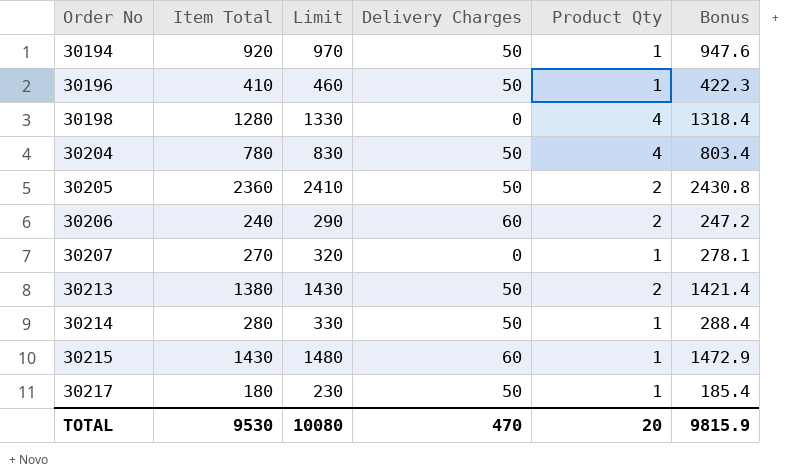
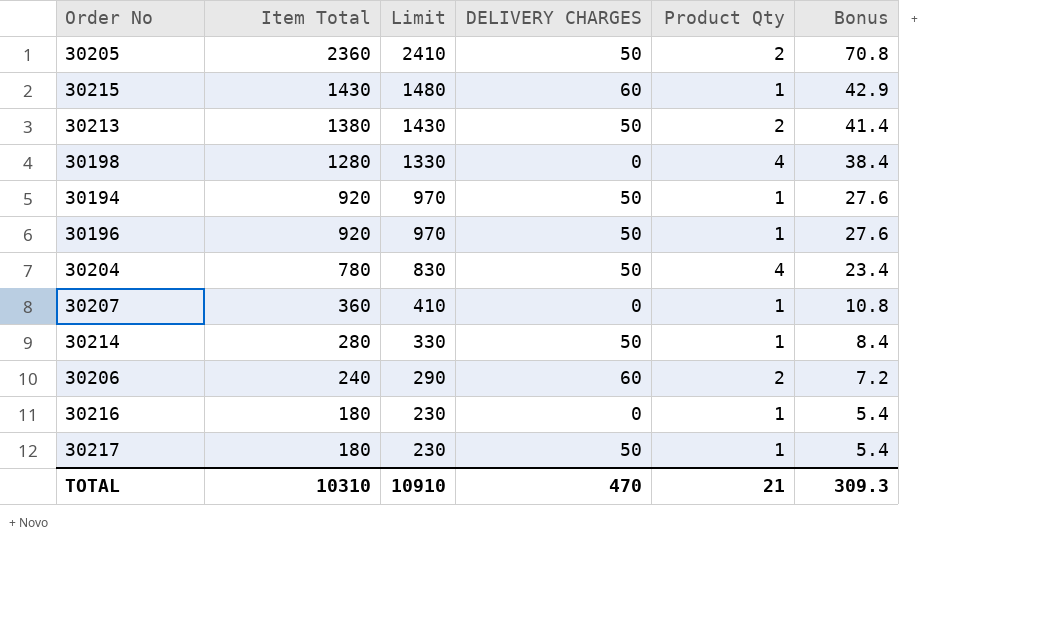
row order: Order No ascending -> Item Total descending
column name: Delivery Charges -> DELIVERY CHARGES
column Bonus | formula: [Item Total] * 1.03 -> [Item Total] * 0.03
30196 | Item Total: 410 -> 920
30196 | Limit: 460 -> 970
30207 | Item Total: 270 -> 360
30207 | Limit: 320 -> 410
row 30216: none -> 180 | 230 | 0 | 1 | 5.4
TOTAL | Item Total: 9530 -> 10310
TOTAL | Limit: 10080 -> 10910
TOTAL | Product Qty: 20 -> 21
TOTAL | Bonus: 9815.9 -> 309.3

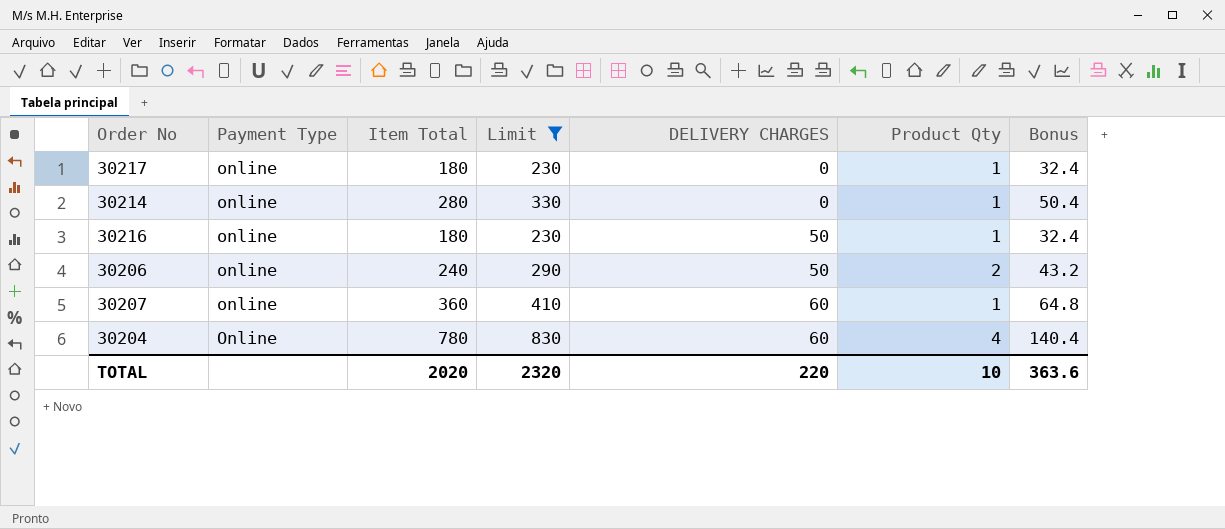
filter: none -> Limit <= 830
row order: Item Total descending -> DELIVERY CHARGES ascending
column Payment Type | position: none -> 2
column Bonus | formula: [Item Total] * 0.03 -> [Item Total] * 0.18
30217 | DELIVERY CHARGES: 50 -> 0
30214 | DELIVERY CHARGES: 50 -> 0
30216 | DELIVERY CHARGES: 0 -> 50
30206 | DELIVERY CHARGES: 60 -> 50
30207 | DELIVERY CHARGES: 0 -> 60
30204 | DELIVERY CHARGES: 50 -> 60
TOTAL | Item Total: 10310 -> 2020
TOTAL | Limit: 10910 -> 2320
TOTAL | DELIVERY CHARGES: 470 -> 220
TOTAL | Product Qty: 21 -> 10
TOTAL | Bonus: 309.3 -> 363.6

